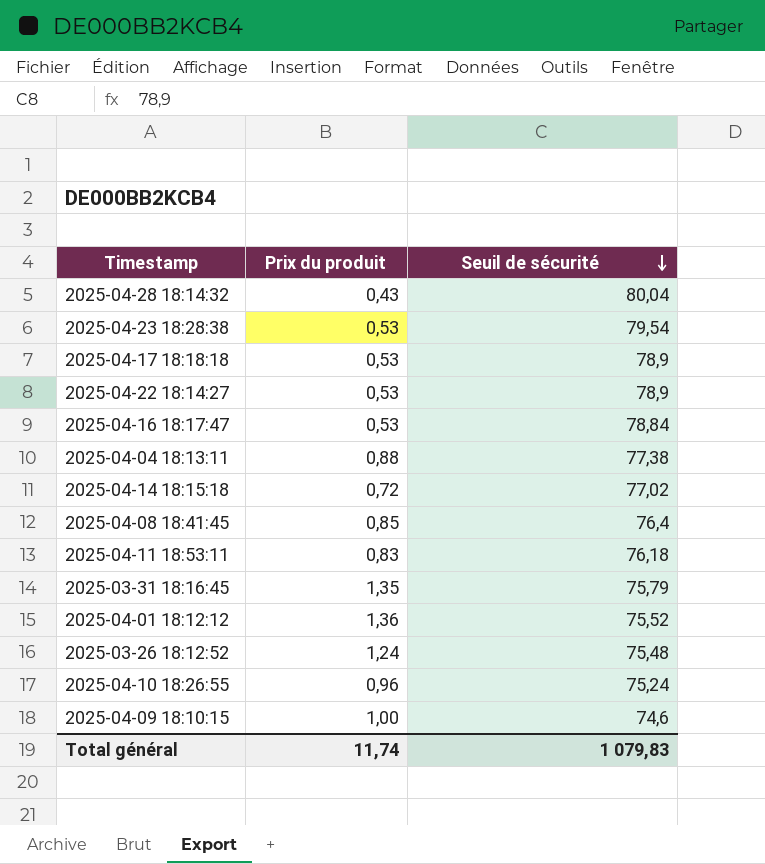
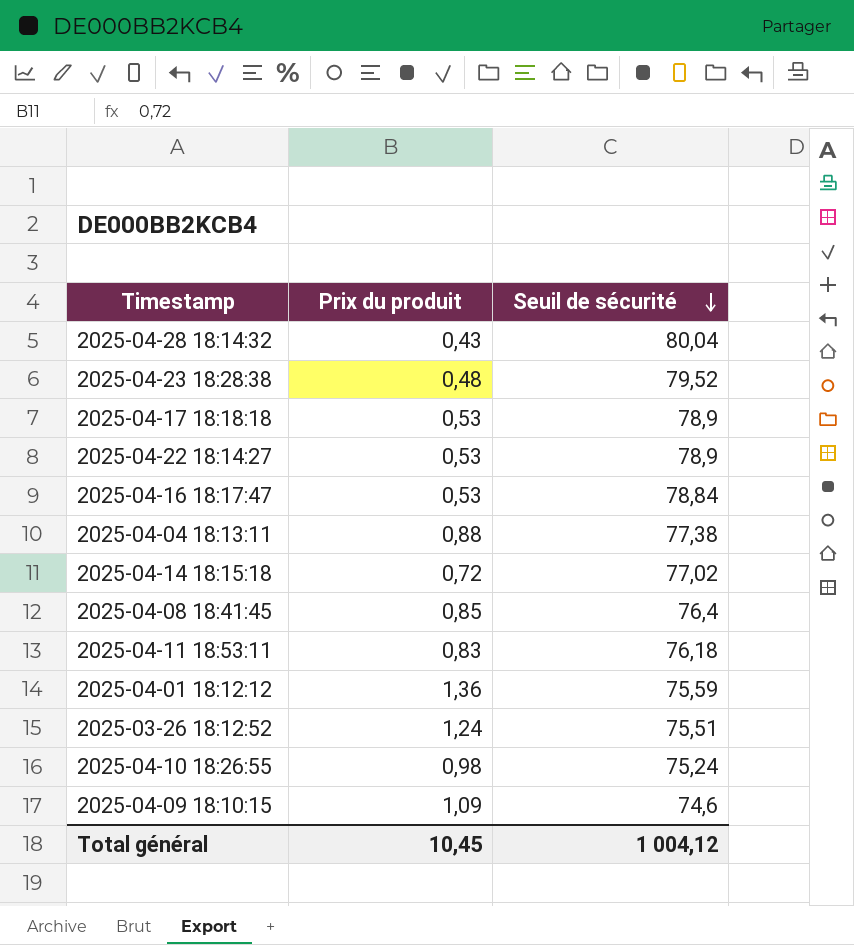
row 2025-03-31 18:16:45: 1,35 | 75,79 -> none
2025-04-23 18:28:38 | Prix du produit: 0,53 -> 0,48
2025-04-23 18:28:38 | Seuil de sécurité: 79,54 -> 79,52
2025-04-01 18:12:12 | Seuil de sécurité: 75,52 -> 75,59
2025-03-26 18:12:52 | Seuil de sécurité: 75,48 -> 75,51
2025-04-10 18:26:55 | Prix du produit: 0,96 -> 0,98
2025-04-09 18:10:15 | Prix du produit: 1,00 -> 1,09
Total général | Prix du produit: 11,74 -> 10,45
Total général | Seuil de sécurité: 1 079,83 -> 1 004,12

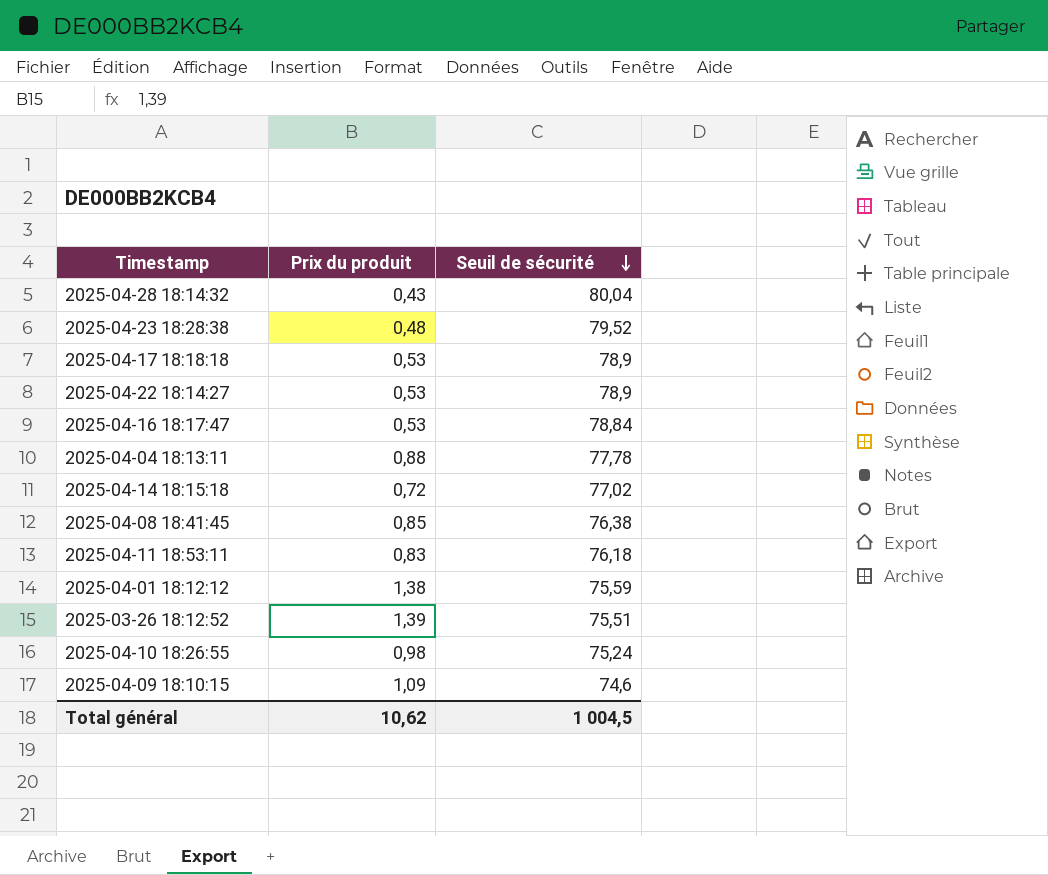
2025-04-04 18:13:11 | Seuil de sécurité: 77,38 -> 77,78
2025-04-08 18:41:45 | Seuil de sécurité: 76,4 -> 76,38
2025-04-01 18:12:12 | Prix du produit: 1,36 -> 1,38
2025-03-26 18:12:52 | Prix du produit: 1,24 -> 1,39
Total général | Prix du produit: 10,45 -> 10,62
Total général | Seuil de sécurité: 1 004,12 -> 1 004,5

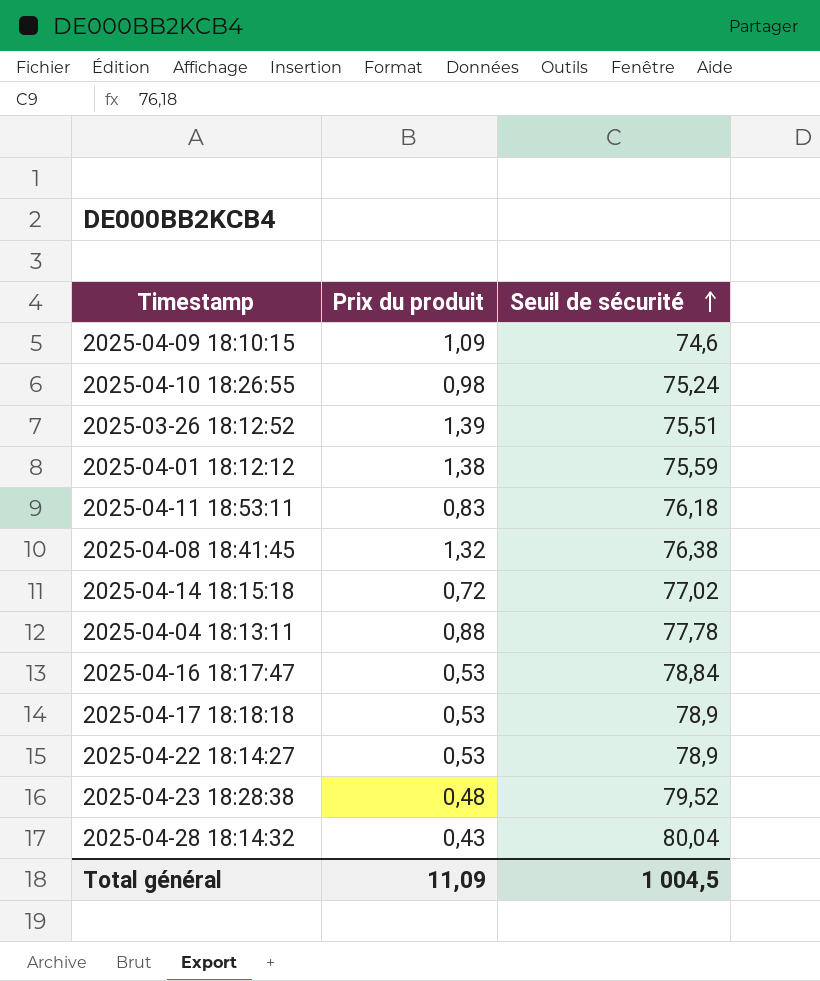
row order: Seuil de sécurité descending -> Seuil de sécurité ascending
2025-04-08 18:41:45 | Prix du produit: 0,85 -> 1,32
Total général | Prix du produit: 10,62 -> 11,09

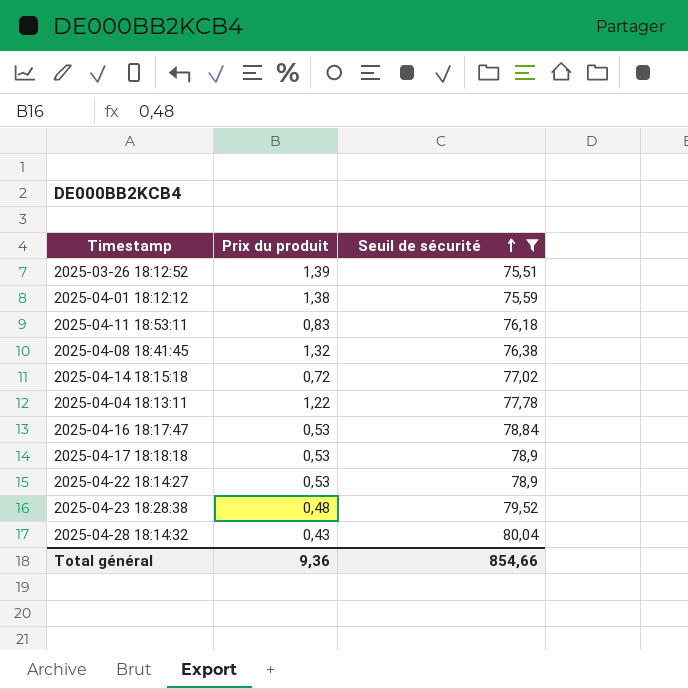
filter: none -> Seuil de sécurité >= 75,51
2025-04-04 18:13:11 | Prix du produit: 0,88 -> 1,22
Total général | Prix du produit: 11,09 -> 9,36
Total général | Seuil de sécurité: 1 004,5 -> 854,66

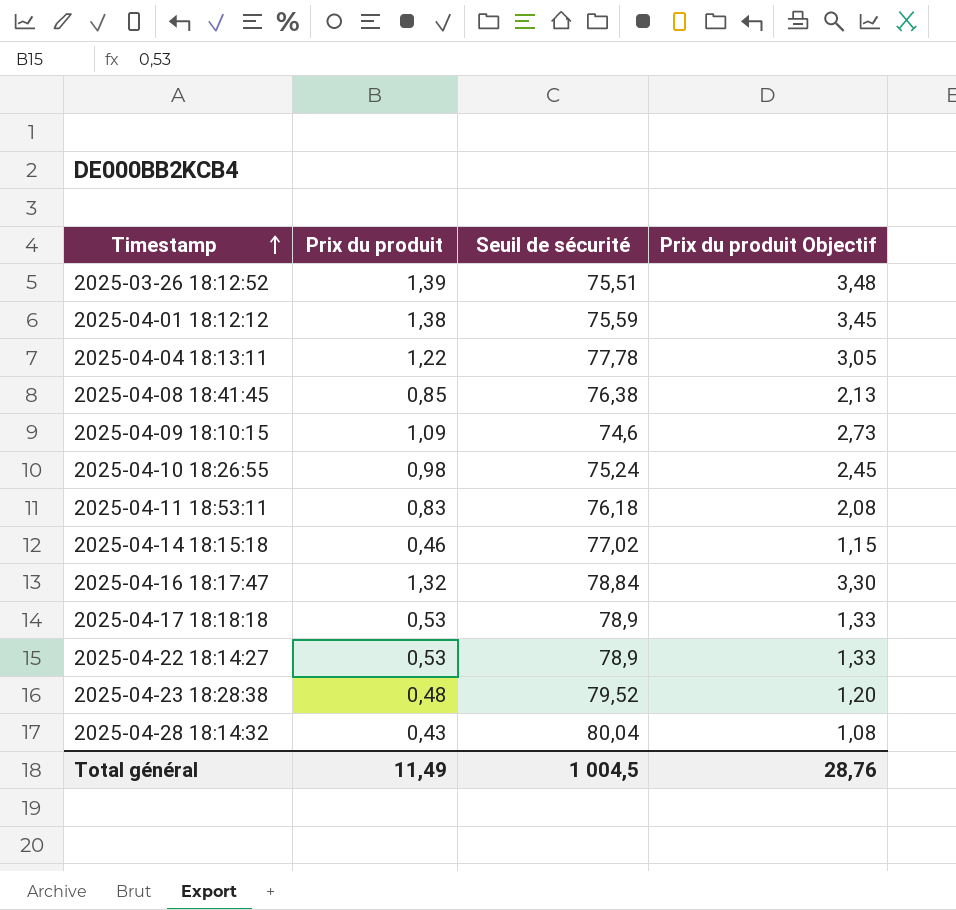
filter: Seuil de sécurité >= 75,51 -> none
row order: Seuil de sécurité ascending -> Timestamp ascending
column Prix du produit Objectif | formula: none -> [Prix du produit] * 2,5
2025-04-08 18:41:45 | Prix du produit: 1,32 -> 0,85
2025-04-14 18:15:18 | Prix du produit: 0,72 -> 0,46
2025-04-16 18:17:47 | Prix du produit: 0,53 -> 1,32
Total général | Prix du produit: 9,36 -> 11,49
Total général | Seuil de sécurité: 854,66 -> 1 004,5

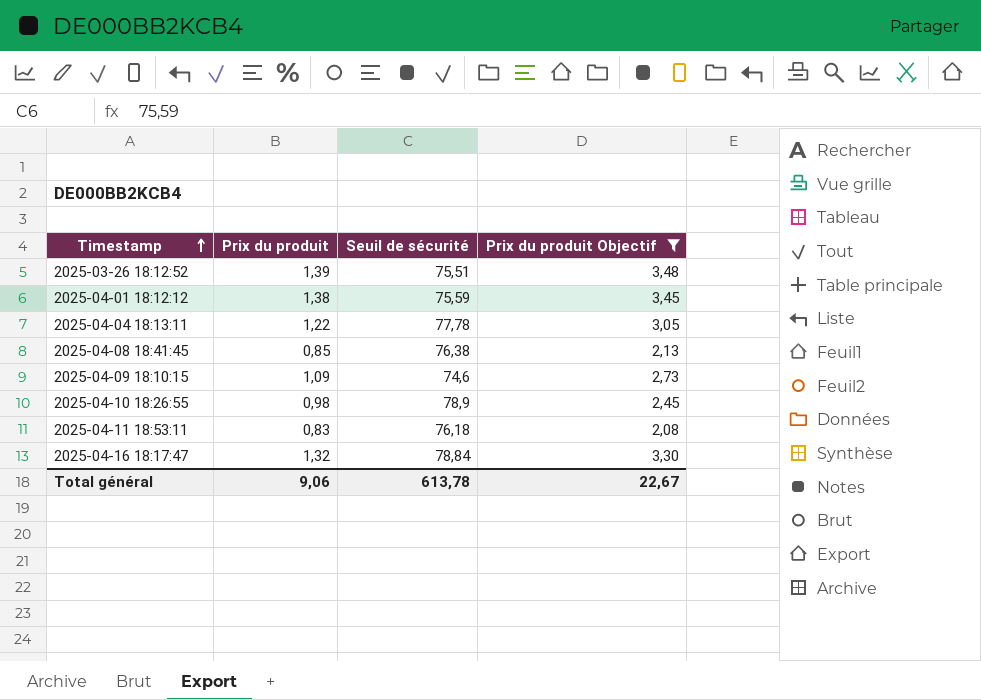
filter: none -> Prix du produit Objectif >= 2,08
2025-04-10 18:26:55 | Seuil de sécurité: 75,24 -> 78,9
Total général | Prix du produit: 11,49 -> 9,06
Total général | Seuil de sécurité: 1 004,5 -> 613,78
Total général | Prix du produit Objectif: 28,76 -> 22,67

